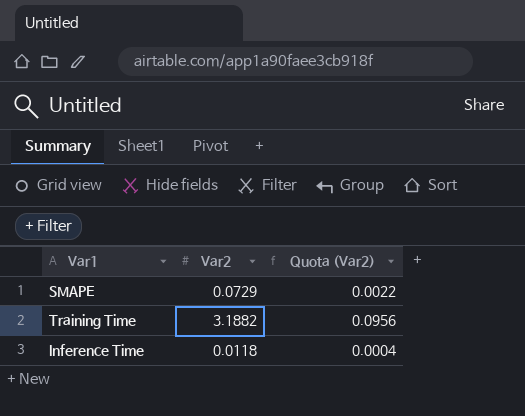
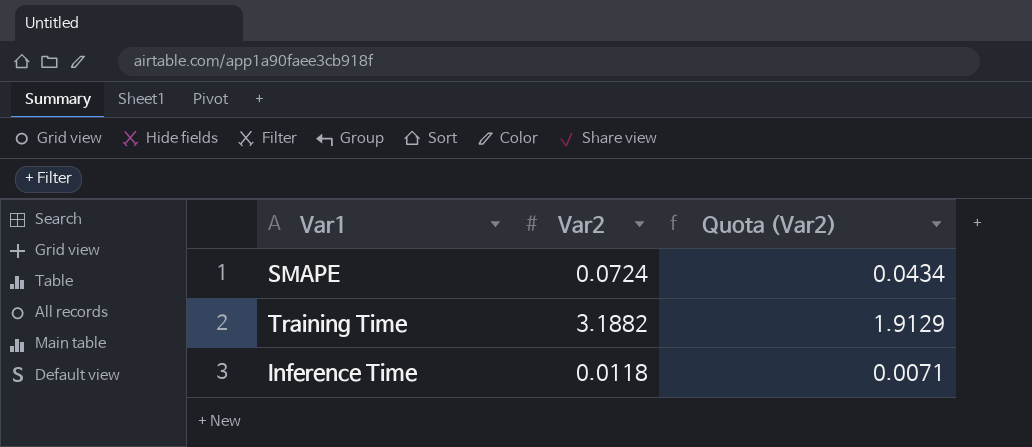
column Quota (Var2) | formula: [Var2] * 0.03 -> [Var2] * 0.6
SMAPE | Var2: 0.0729 -> 0.0724

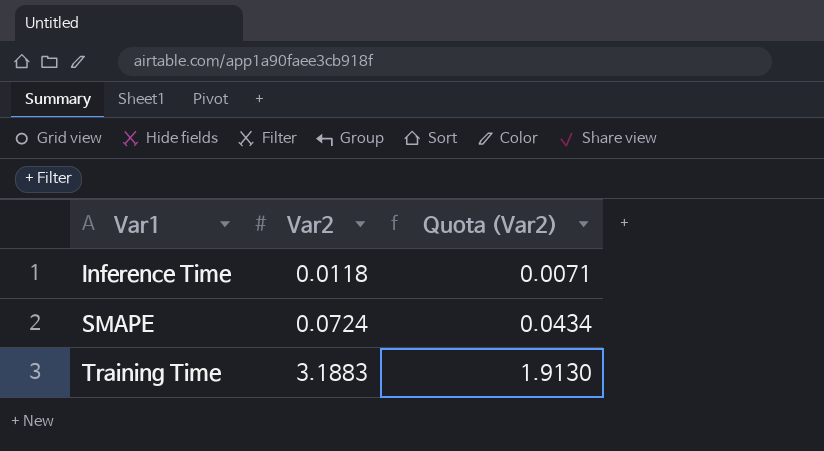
row order: none -> Var1 ascending
Training Time | Var2: 3.1882 -> 3.1883
Training Time | Quota (Var2): 1.9129 -> 1.9130

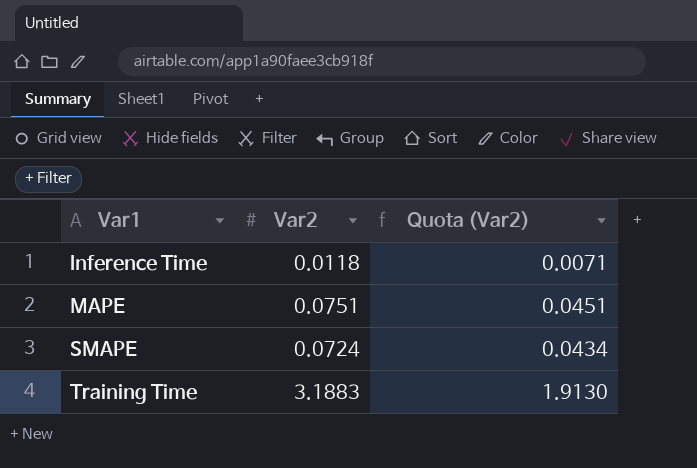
row MAPE: none -> 0.0751 | 0.0451

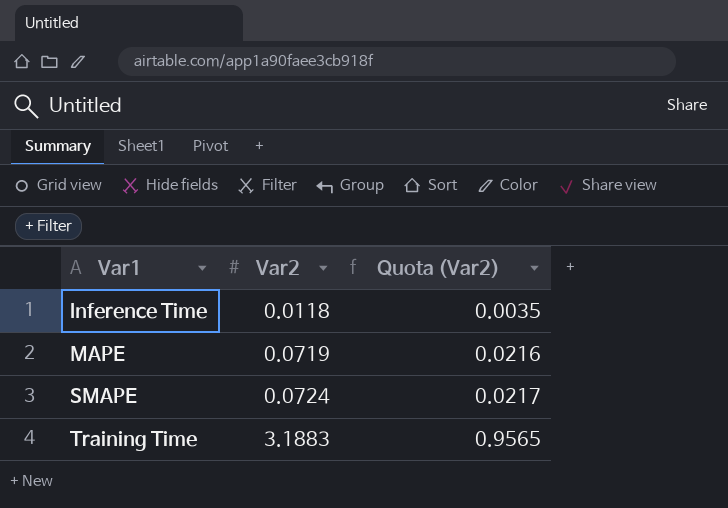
column Quota (Var2) | formula: [Var2] * 0.6 -> [Var2] * 0.3
MAPE | Var2: 0.0751 -> 0.0719

